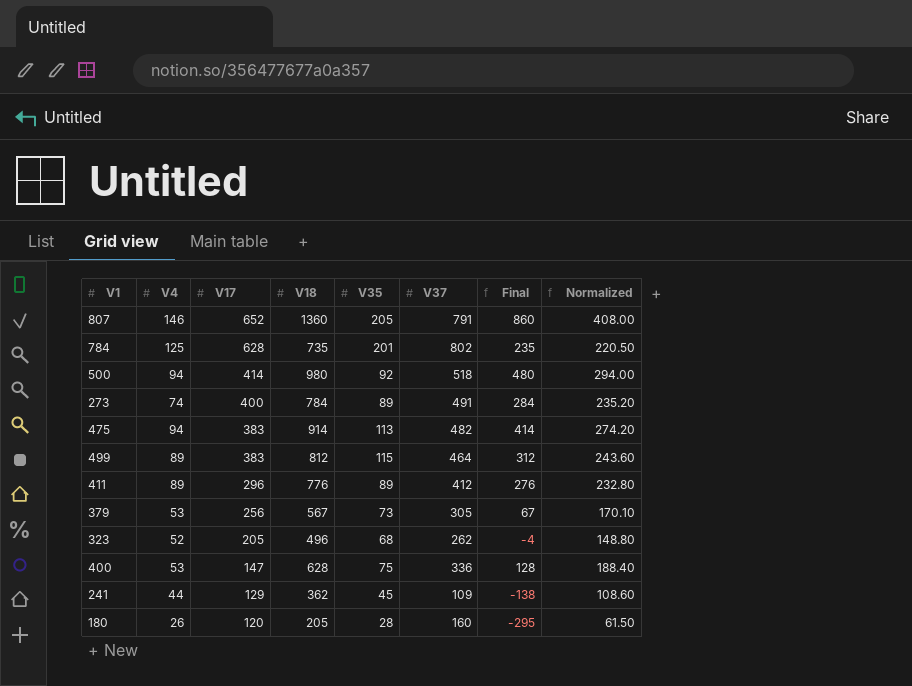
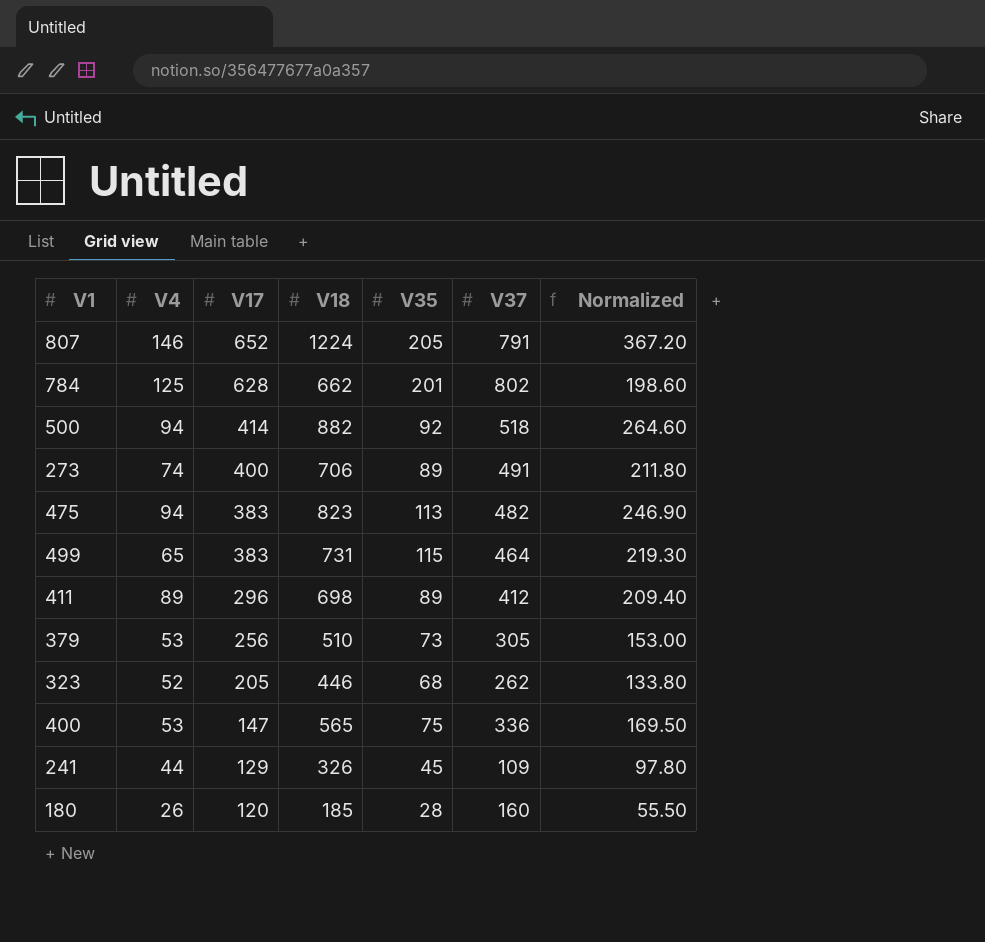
column Final | formula: [V18] - 500 -> none
807 | V18: 1360 -> 1224
807 | Normalized: 408.00 -> 367.20
784 | V18: 735 -> 662
784 | Normalized: 220.50 -> 198.60
500 | V18: 980 -> 882
500 | Normalized: 294.00 -> 264.60
273 | V18: 784 -> 706
273 | Normalized: 235.20 -> 211.80
475 | V18: 914 -> 823
475 | Normalized: 274.20 -> 246.90
499 | V4: 89 -> 65
499 | V18: 812 -> 731
499 | Normalized: 243.60 -> 219.30
411 | V18: 776 -> 698
411 | Normalized: 232.80 -> 209.40
379 | V18: 567 -> 510
379 | Normalized: 170.10 -> 153.00
323 | V18: 496 -> 446
323 | Normalized: 148.80 -> 133.80
400 | V18: 628 -> 565
400 | Normalized: 188.40 -> 169.50
241 | V18: 362 -> 326
241 | Normalized: 108.60 -> 97.80
180 | V18: 205 -> 185
180 | Normalized: 61.50 -> 55.50

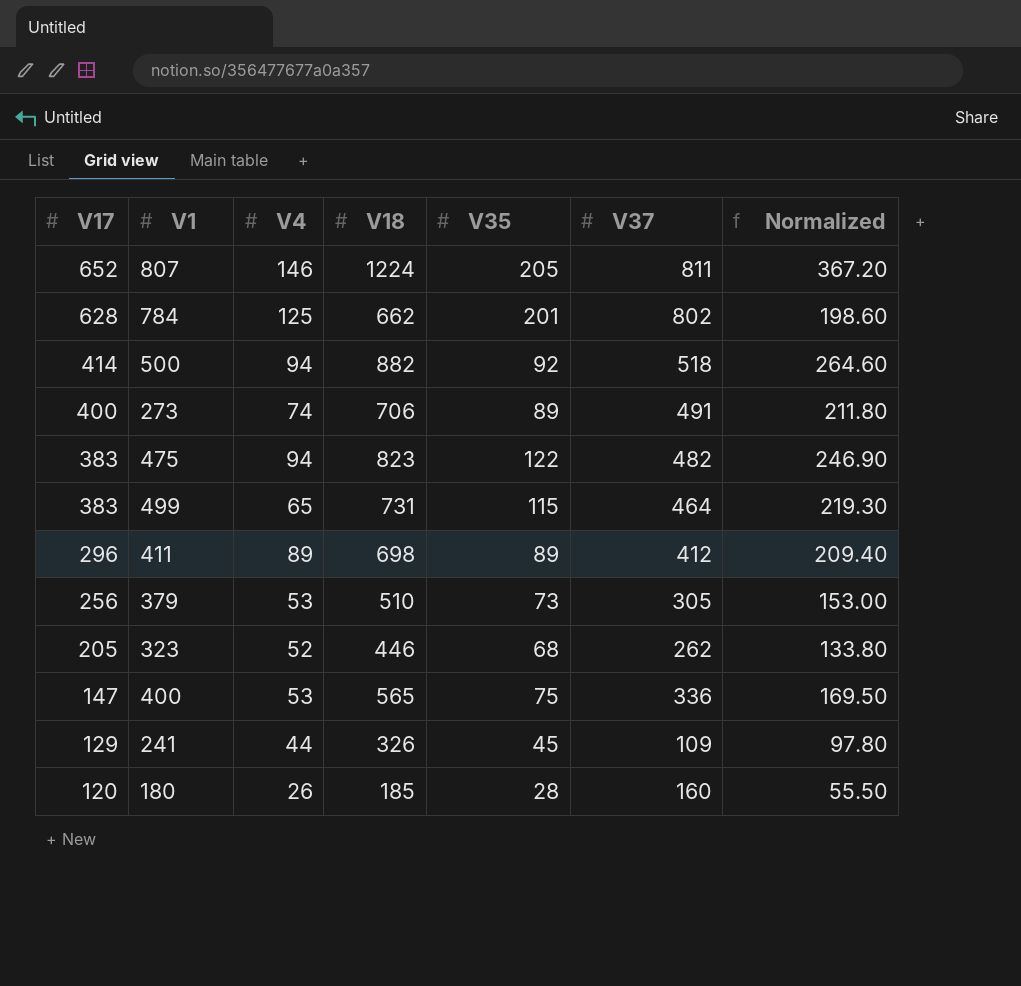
column V17 | position: 3 -> 1
807 | V37: 791 -> 811
475 | V35: 113 -> 122

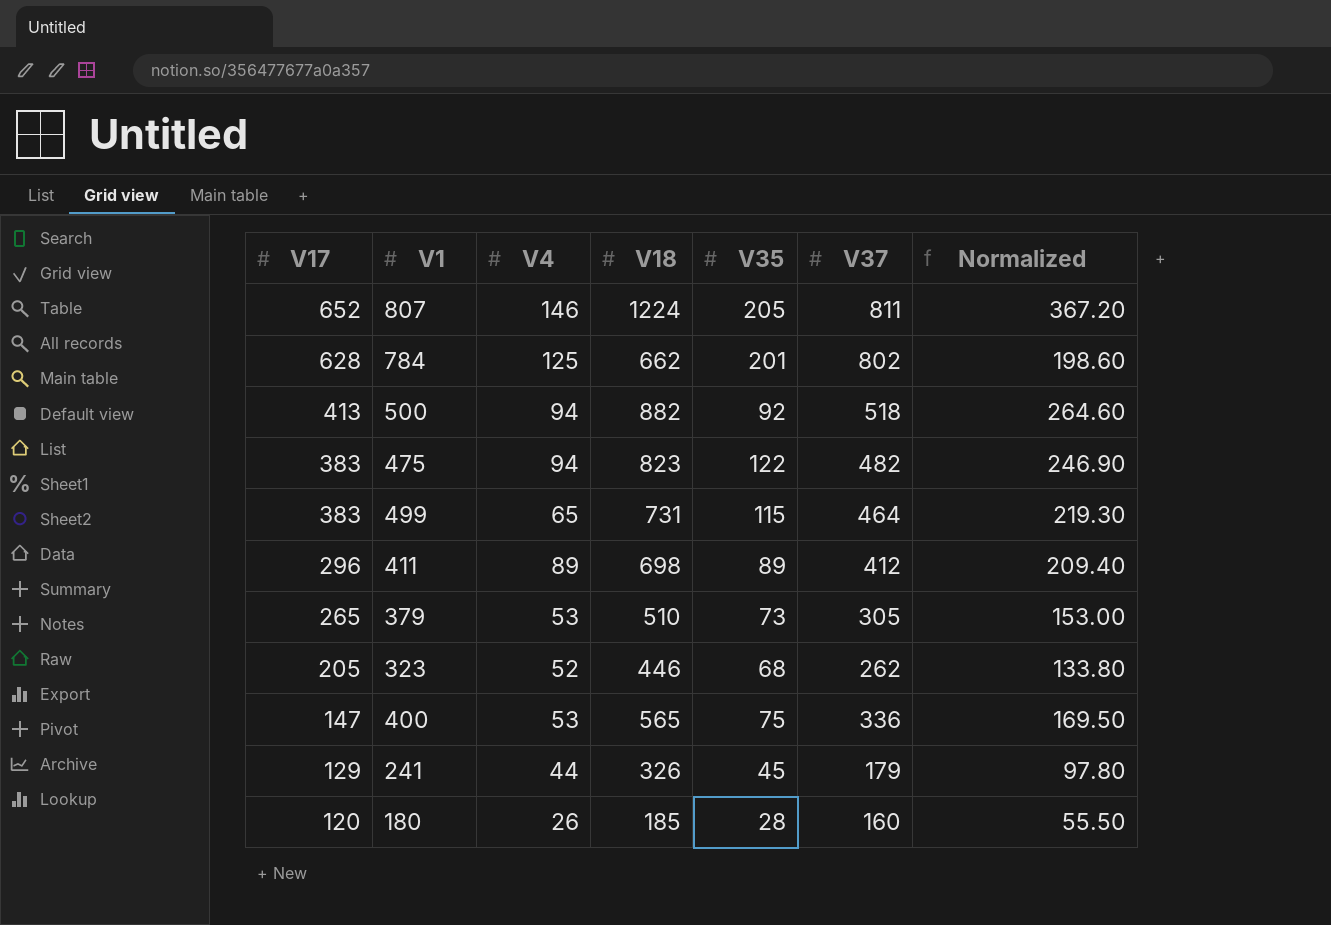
row 273: 400 | 74 | 706 | 89 | 491 | 211.80 -> none
500 | V17: 414 -> 413
379 | V17: 256 -> 265
241 | V37: 109 -> 179

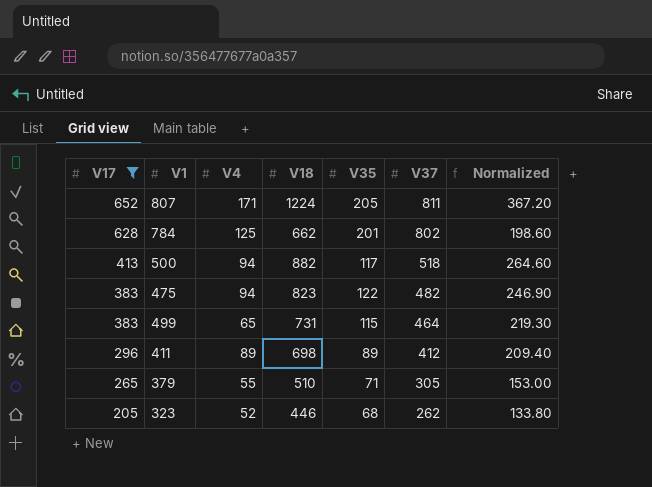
filter: none -> V17 >= 205
807 | V4: 146 -> 171
500 | V35: 92 -> 117
379 | V4: 53 -> 55
379 | V35: 73 -> 71

